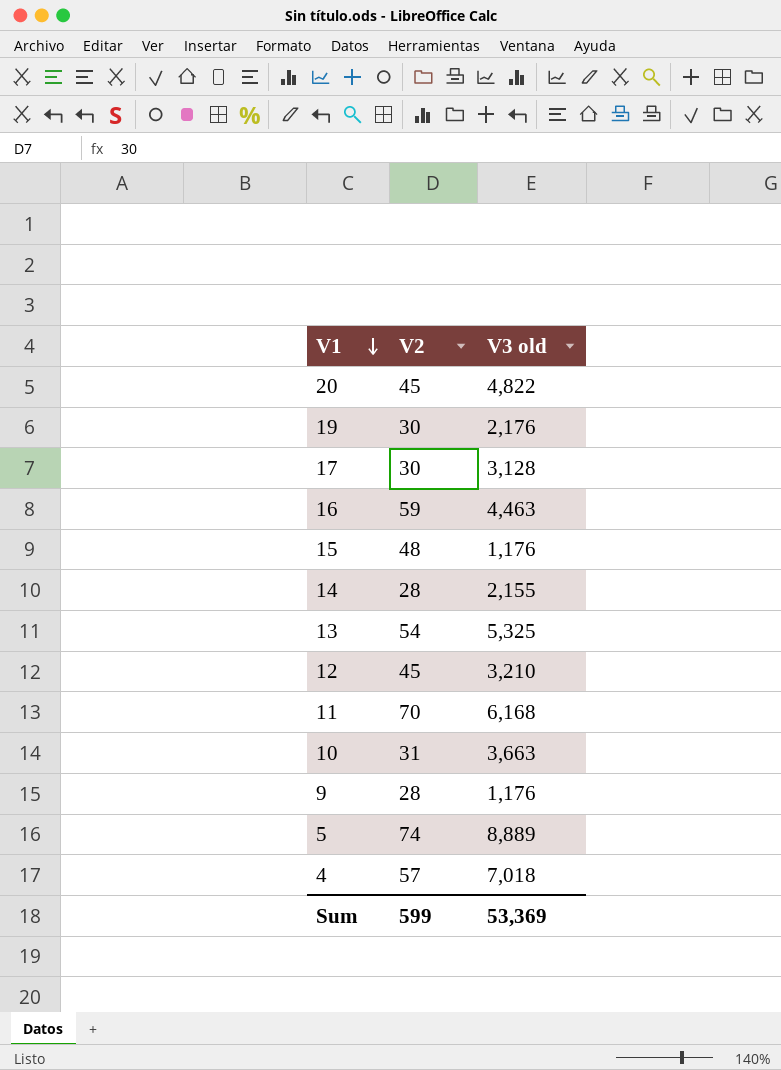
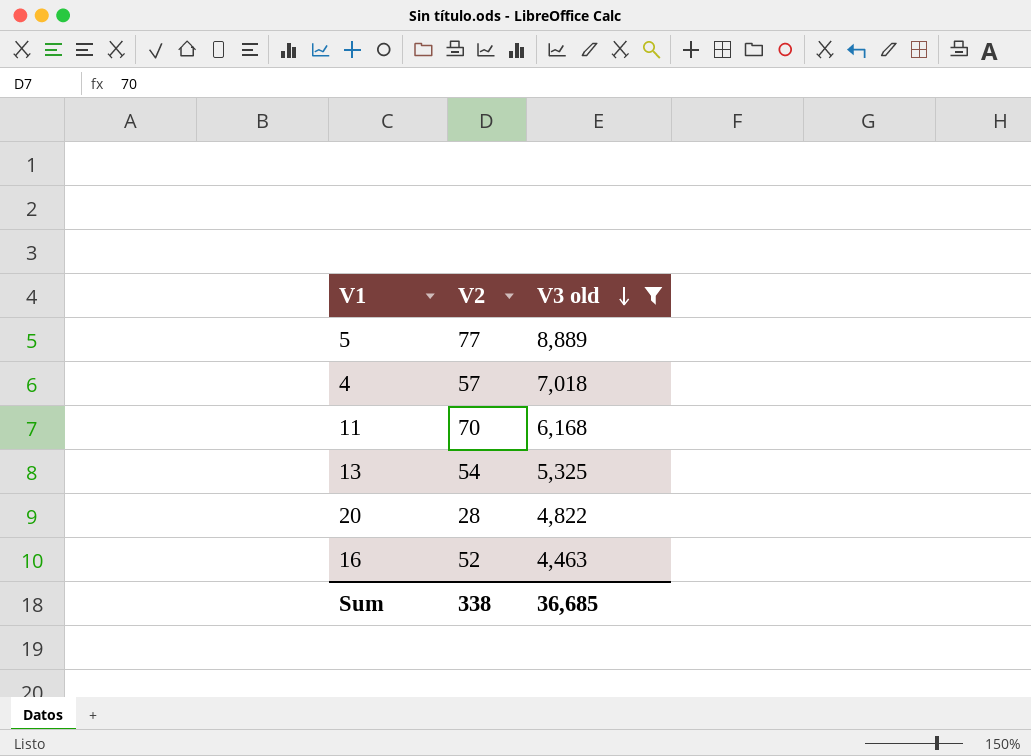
filter: none -> V3 old >= 4,463
row order: V1 descending -> V3 old descending
5 | V2: 74 -> 77
20 | V2: 45 -> 28
16 | V2: 59 -> 52
Sum | V2: 599 -> 338
Sum | V3 old: 53,369 -> 36,685

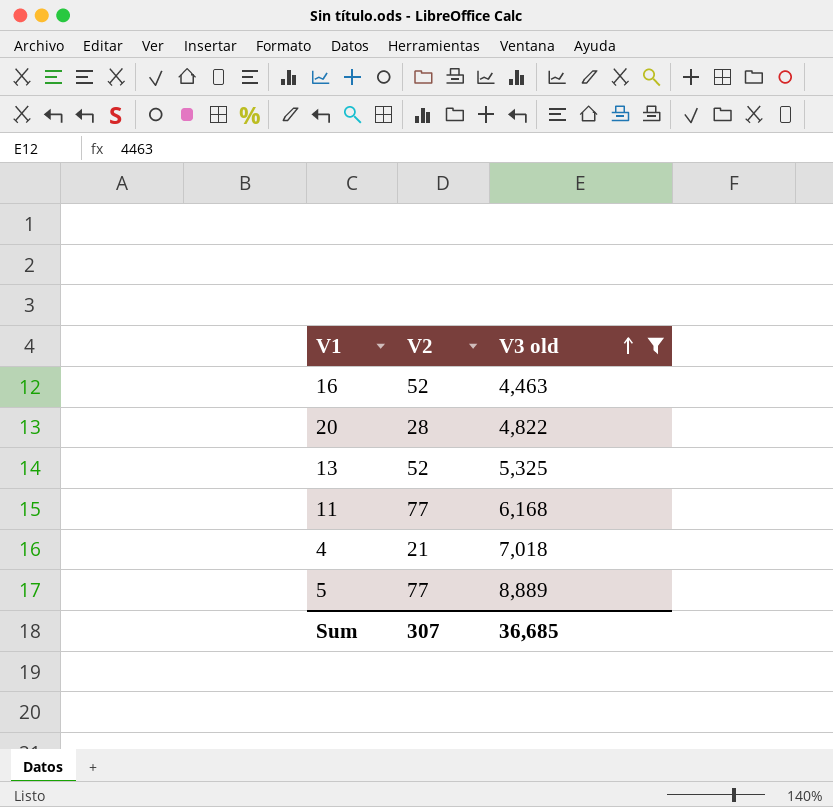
row order: V3 old descending -> V3 old ascending
13 | V2: 54 -> 52
11 | V2: 70 -> 77
4 | V2: 57 -> 21
Sum | V2: 338 -> 307

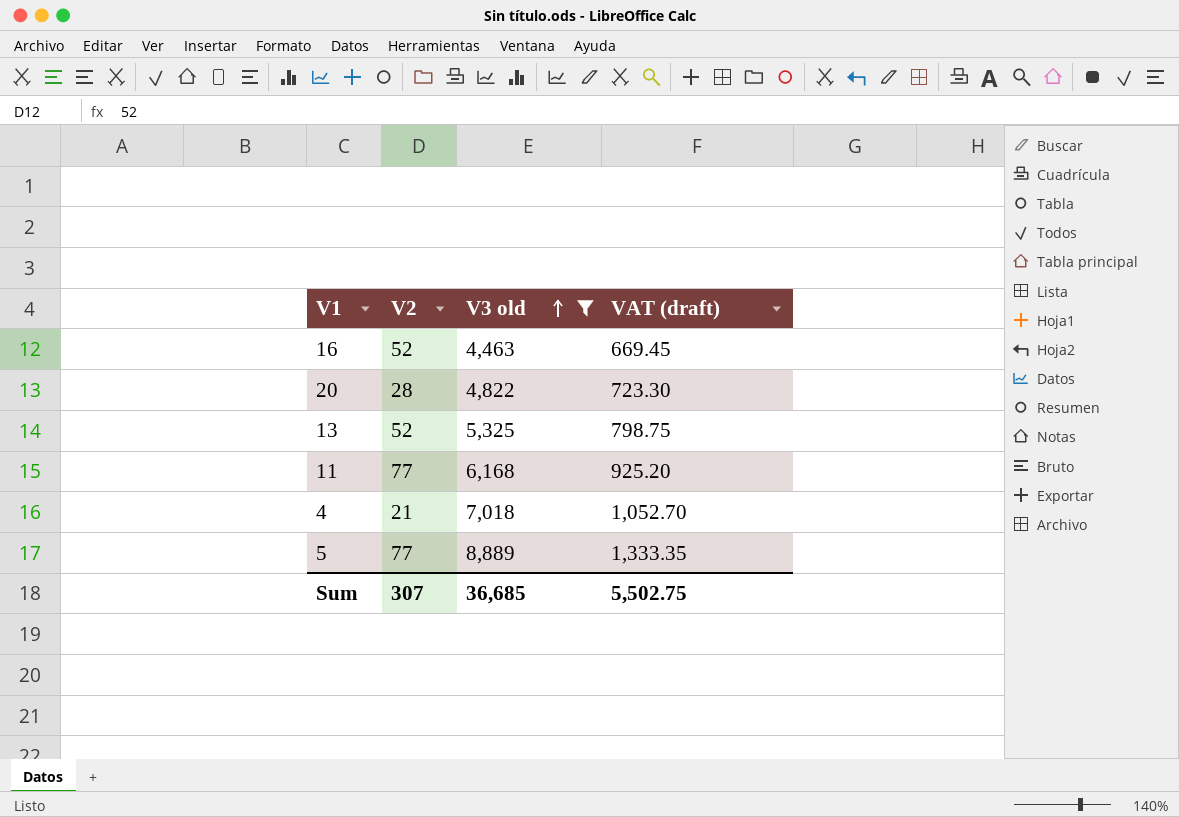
column VAT (draft) | formula: none -> [V3 old] * 0.15

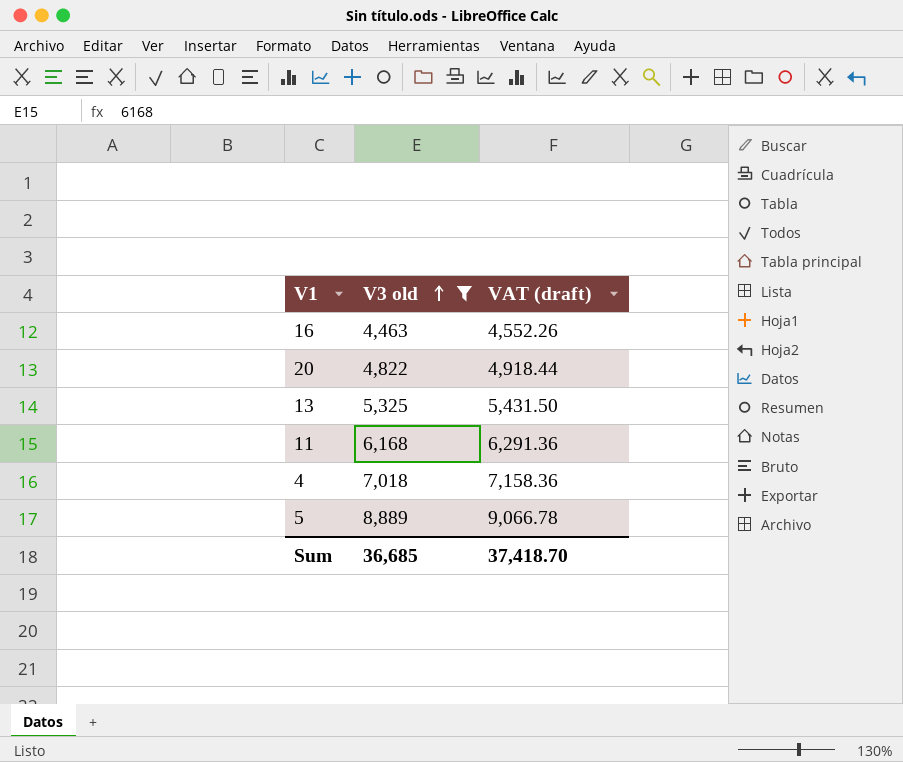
column V2 | position: 2 -> none
column VAT (draft) | formula: [V3 old] * 0.15 -> [V3 old] * 1.02
Sum | VAT (draft): 5,502.75 -> 37,418.70

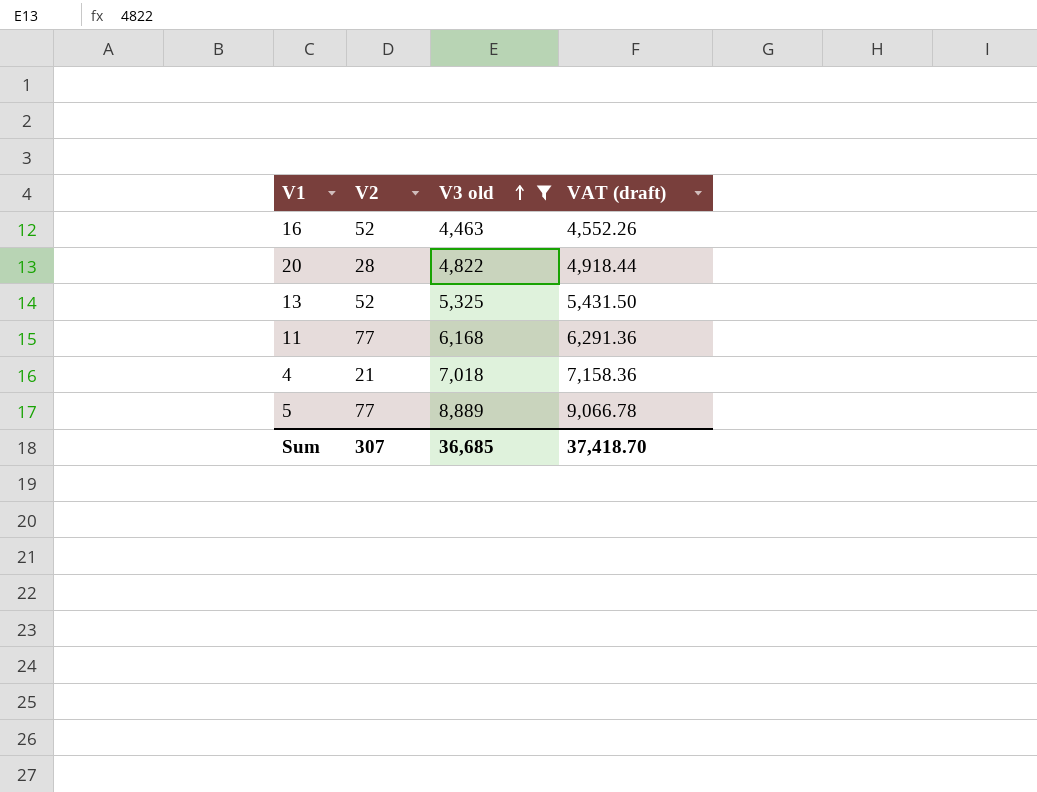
column V2 | position: none -> 2

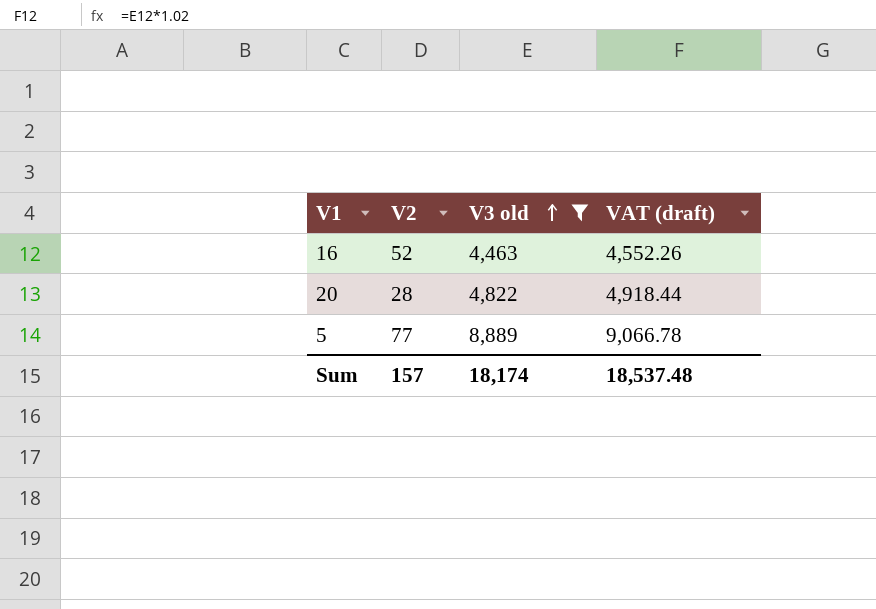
row 13: 52 | 5,325 | 5,431.50 -> none
row 11: 77 | 6,168 | 6,291.36 -> none
row 4: 21 | 7,018 | 7,158.36 -> none
Sum | V2: 307 -> 157
Sum | V3 old: 36,685 -> 18,174
Sum | VAT (draft): 37,418.70 -> 18,537.48

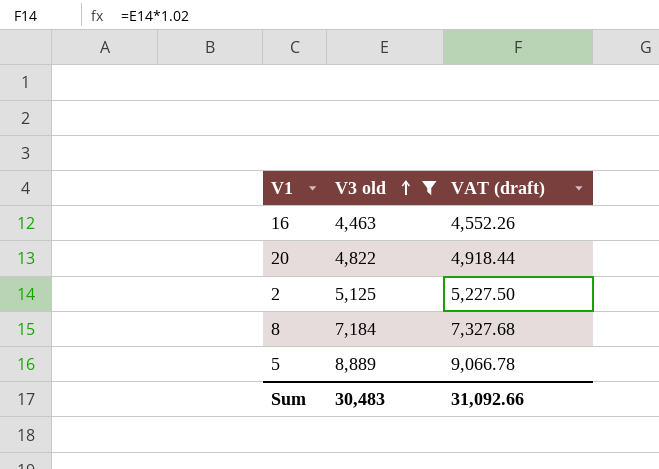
column V2 | position: 2 -> none
row 2: none -> 5,125 | 5,227.50
row 8: none -> 7,184 | 7,327.68
Sum | V3 old: 18,174 -> 30,483
Sum | VAT (draft): 18,537.48 -> 31,092.66

